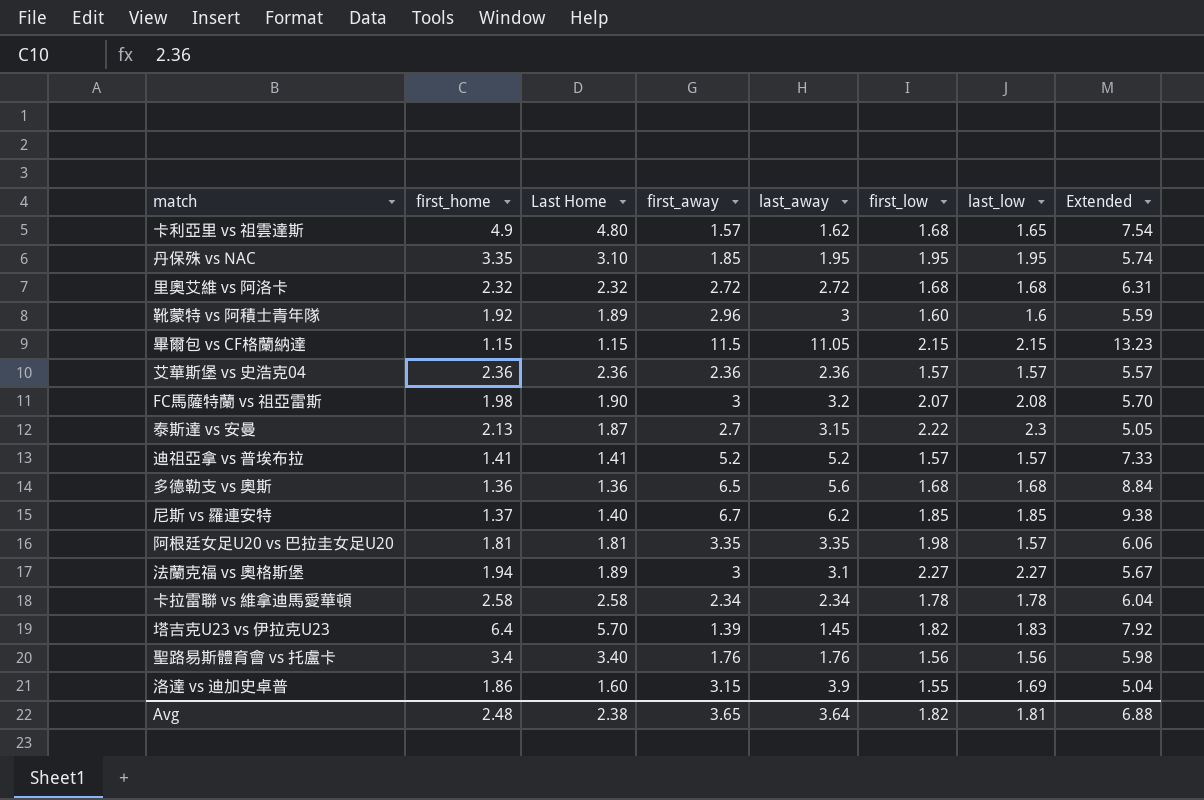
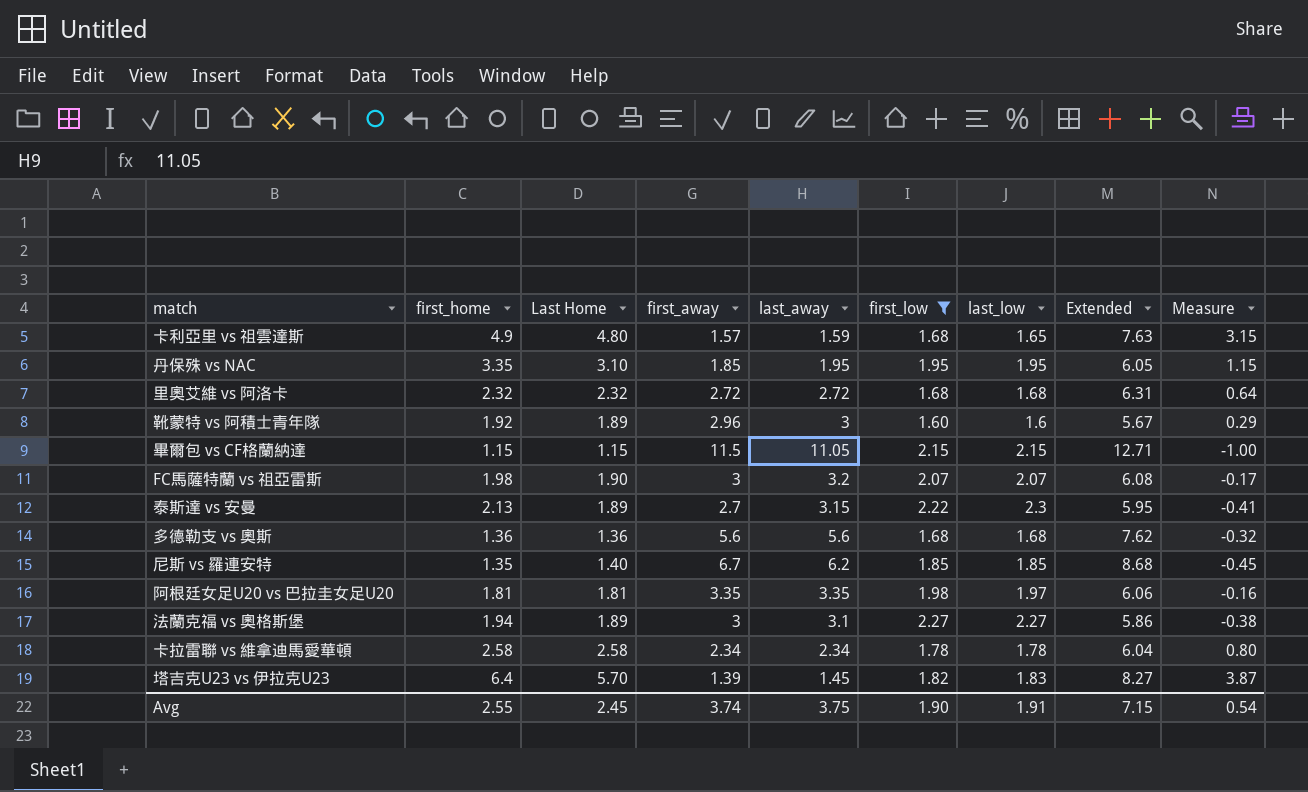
filter: none -> first_low >= 1.60
column Extended | formula: [Last Home] * [first_away] -> [Last Home] * [last_away]
column Measure | formula: none -> [Last Home] - [last_low]
卡利亞里 vs 祖雲達斯 | last_away: 1.62 -> 1.59
FC馬薩特蘭 vs 祖亞雷斯 | last_low: 2.08 -> 2.07
泰斯達 vs 安曼 | Last Home: 1.87 -> 1.89
多德勒支 vs 奧斯 | first_away: 6.5 -> 5.6
尼斯 vs 羅連安特 | first_home: 1.37 -> 1.35
阿根廷女足U20 vs 巴拉圭女足U20 | last_low: 1.57 -> 1.97
Avg | first_home: 2.48 -> 2.55
Avg | Last Home: 2.38 -> 2.45
Avg | first_away: 3.65 -> 3.74
Avg | last_away: 3.64 -> 3.75
Avg | first_low: 1.82 -> 1.90
Avg | last_low: 1.81 -> 1.91
Avg | Extended: 6.88 -> 7.15

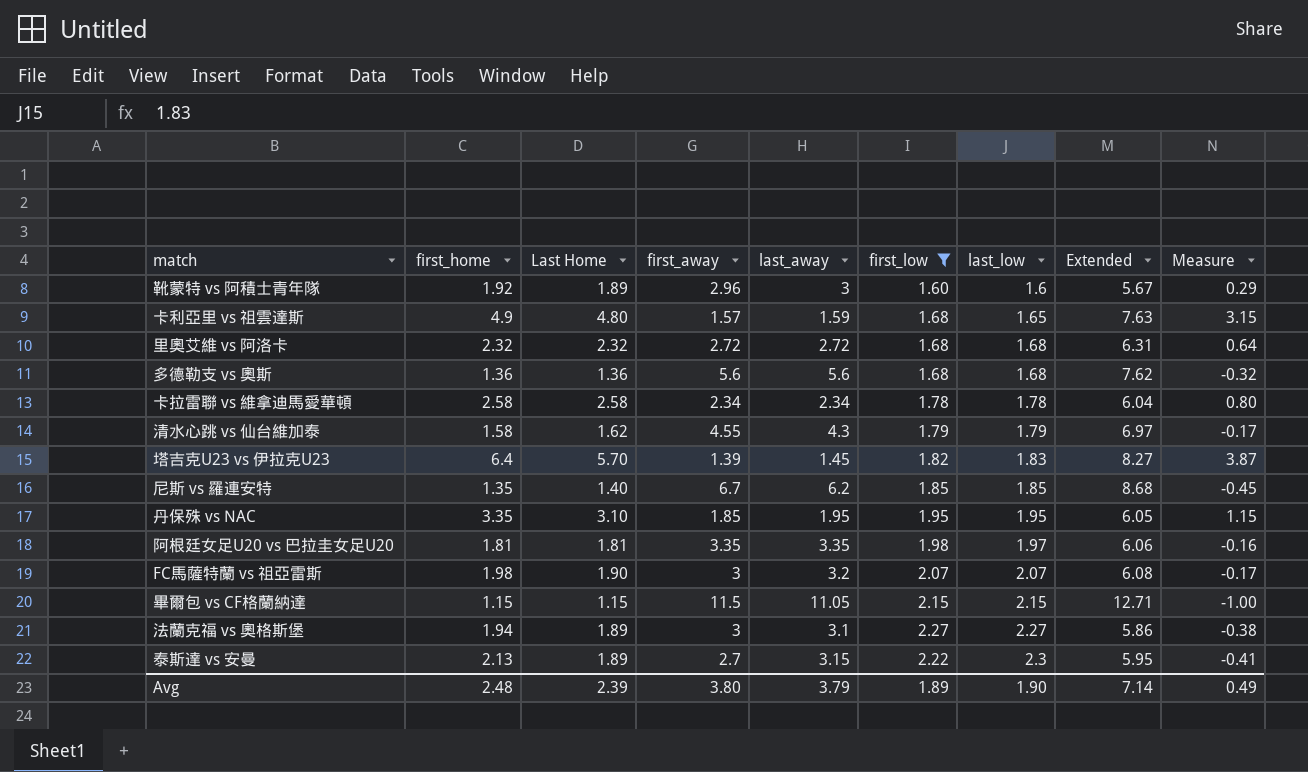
row order: none -> last_low ascending
row 清水心跳 vs 仙台維加泰: none -> 1.58 | 1.62 | 4.55 | 4.3 | 1.79 | 1.79 | 6.97 | -0.17
Avg | first_home: 2.55 -> 2.48
Avg | Last Home: 2.45 -> 2.39
Avg | first_away: 3.74 -> 3.80
Avg | last_away: 3.75 -> 3.79
Avg | first_low: 1.90 -> 1.89
Avg | last_low: 1.91 -> 1.90
Avg | Extended: 7.15 -> 7.14
Avg | Measure: 0.54 -> 0.49

